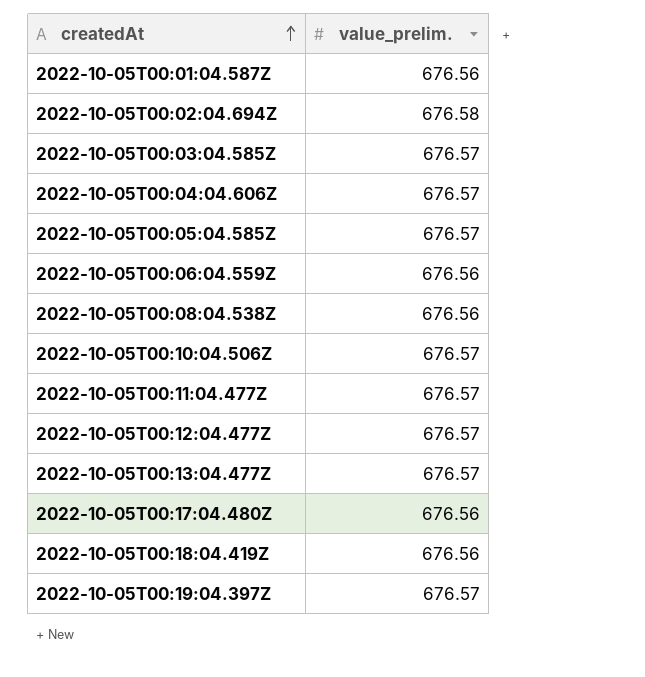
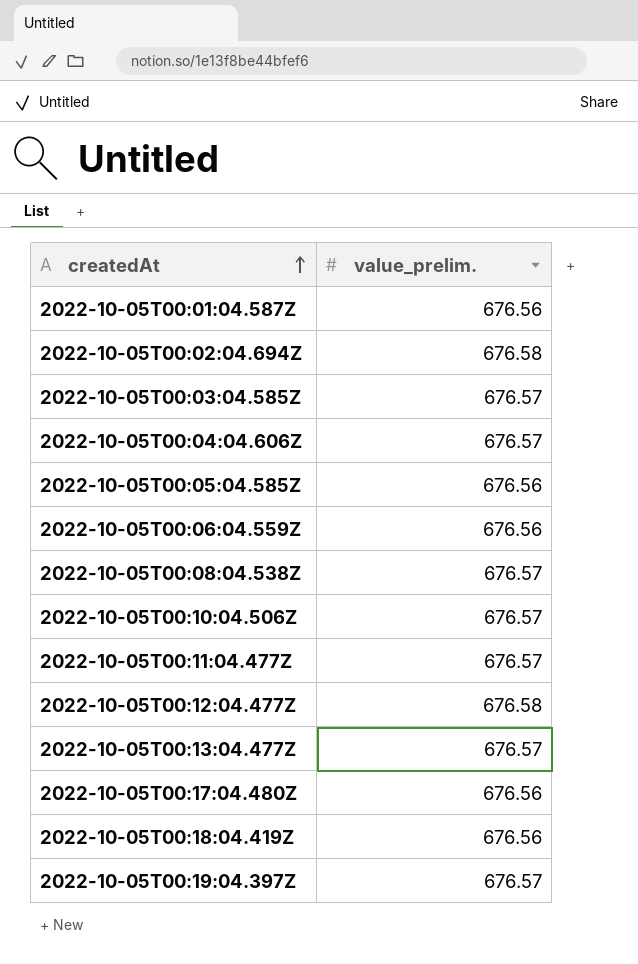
2022-10-05T00:05:04.585Z | value_prelim.: 676.57 -> 676.56
2022-10-05T00:08:04.538Z | value_prelim.: 676.56 -> 676.57
2022-10-05T00:12:04.477Z | value_prelim.: 676.57 -> 676.58

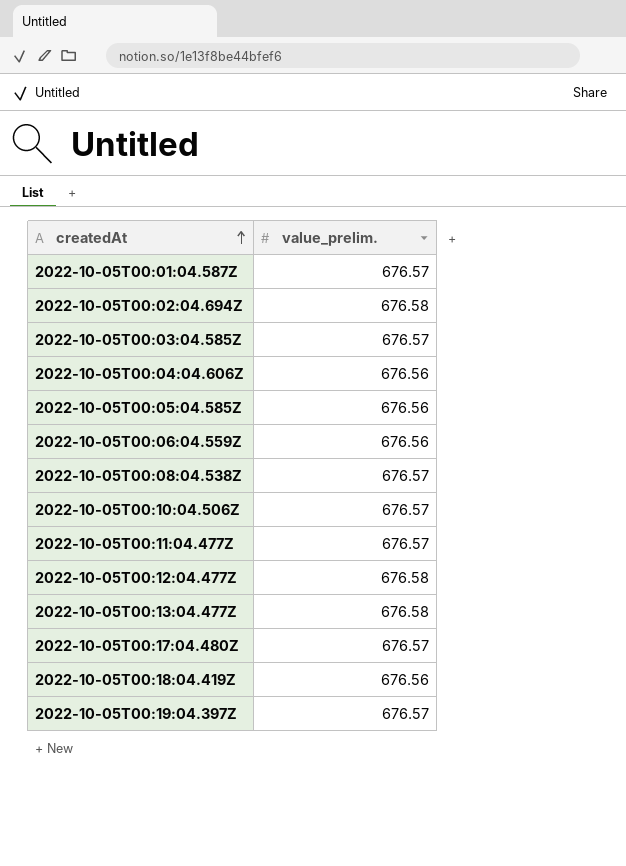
2022-10-05T00:01:04.587Z | value_prelim.: 676.56 -> 676.57
2022-10-05T00:04:04.606Z | value_prelim.: 676.57 -> 676.56
2022-10-05T00:13:04.477Z | value_prelim.: 676.57 -> 676.58
2022-10-05T00:17:04.480Z | value_prelim.: 676.56 -> 676.57

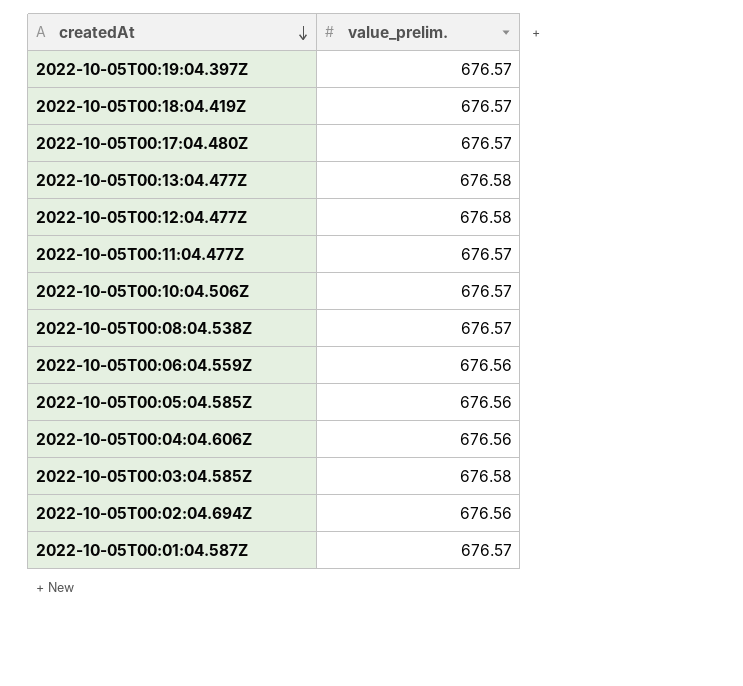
row order: createdAt ascending -> createdAt descending
2022-10-05T00:18:04.419Z | value_prelim.: 676.56 -> 676.57
2022-10-05T00:03:04.585Z | value_prelim.: 676.57 -> 676.58
2022-10-05T00:02:04.694Z | value_prelim.: 676.58 -> 676.56

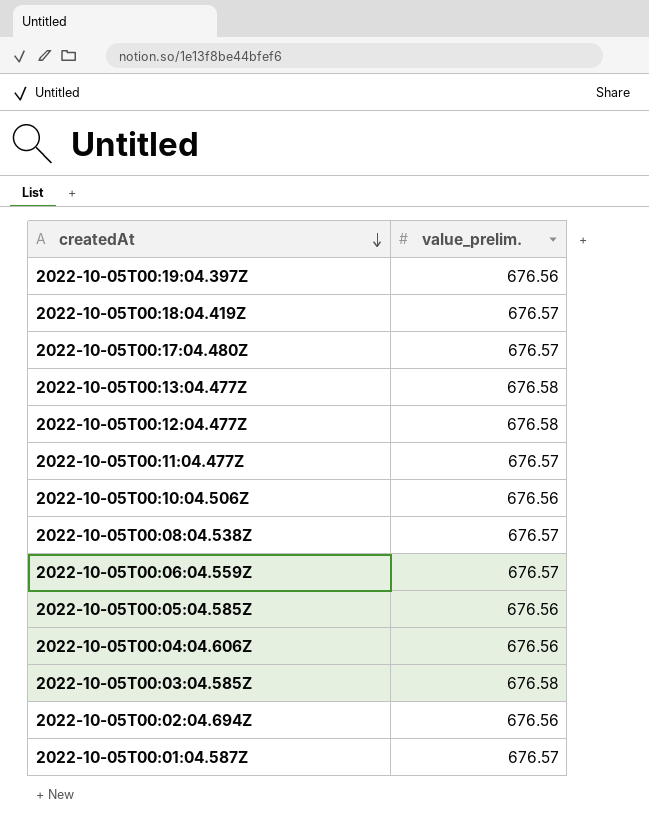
2022-10-05T00:19:04.397Z | value_prelim.: 676.57 -> 676.56
2022-10-05T00:10:04.506Z | value_prelim.: 676.57 -> 676.56
2022-10-05T00:06:04.559Z | value_prelim.: 676.56 -> 676.57

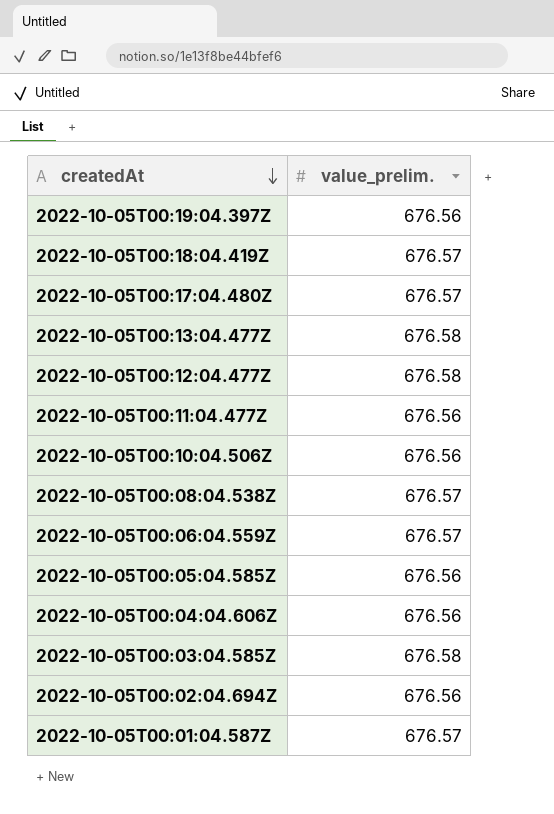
2022-10-05T00:11:04.477Z | value_prelim.: 676.57 -> 676.56

